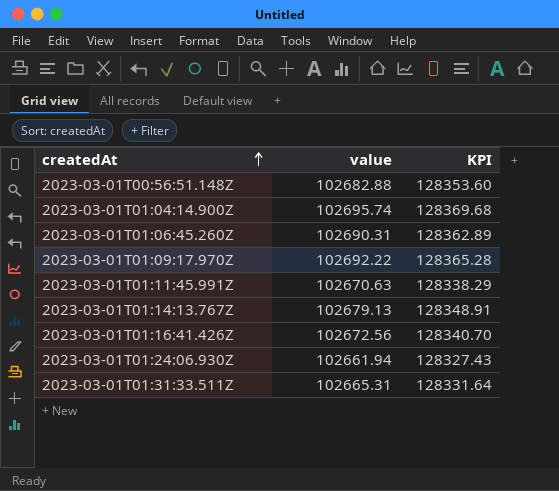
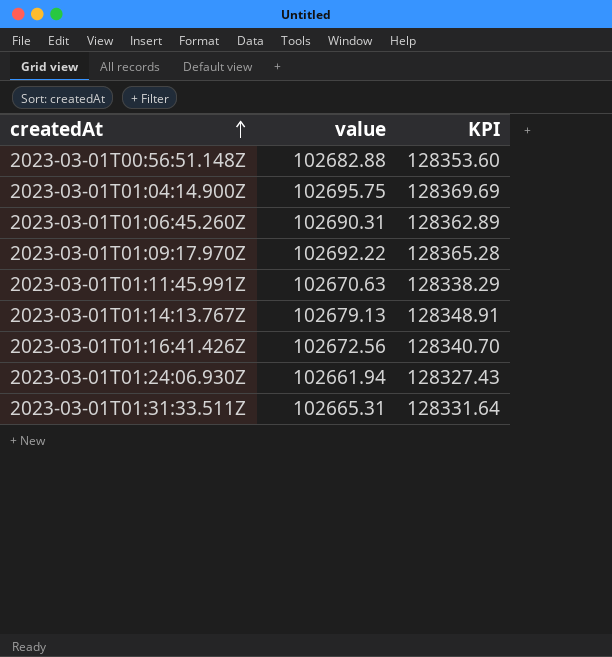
2023-03-01T01:04:14.900Z | value: 102695.74 -> 102695.75
2023-03-01T01:04:14.900Z | KPI: 128369.68 -> 128369.69

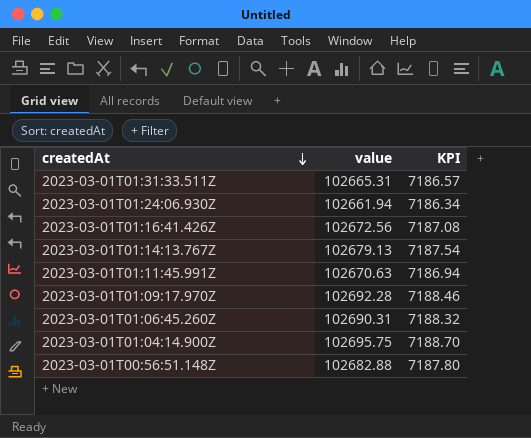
row order: createdAt ascending -> createdAt descending
column KPI | formula: [value] * 1.25 -> [value] * 0.07
2023-03-01T01:09:17.970Z | value: 102692.22 -> 102692.28

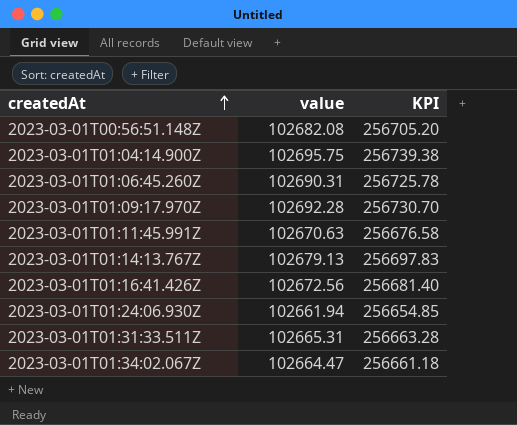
row order: createdAt descending -> createdAt ascending
column KPI | formula: [value] * 0.07 -> [value] * 2.5
2023-03-01T00:56:51.148Z | value: 102682.88 -> 102682.08
row 2023-03-01T01:34:02.067Z: none -> 102664.47 | 256661.18

